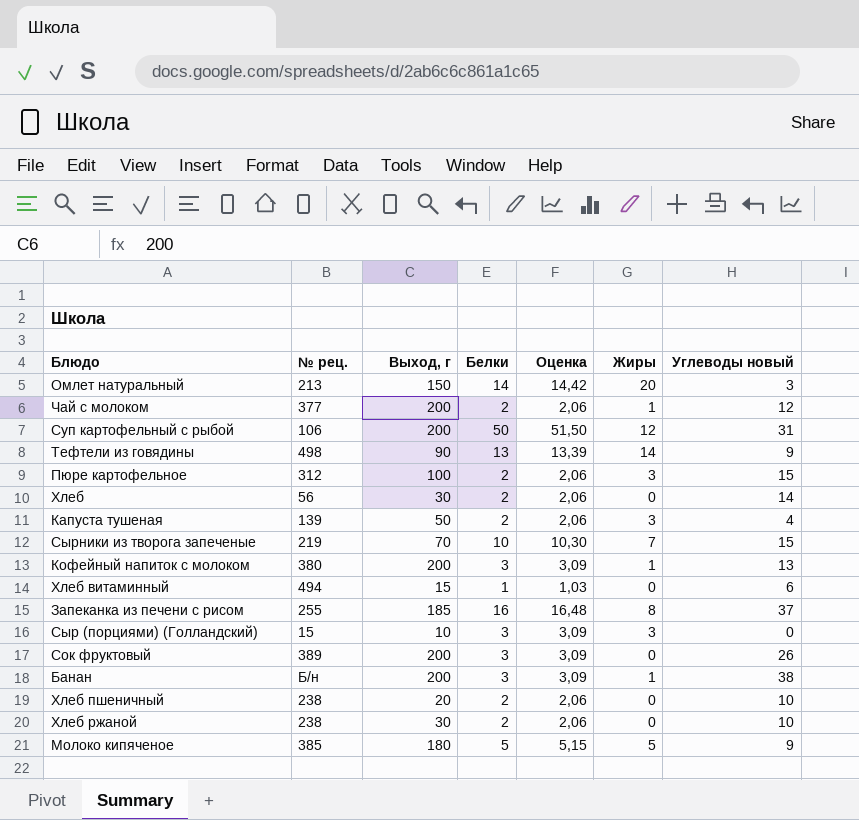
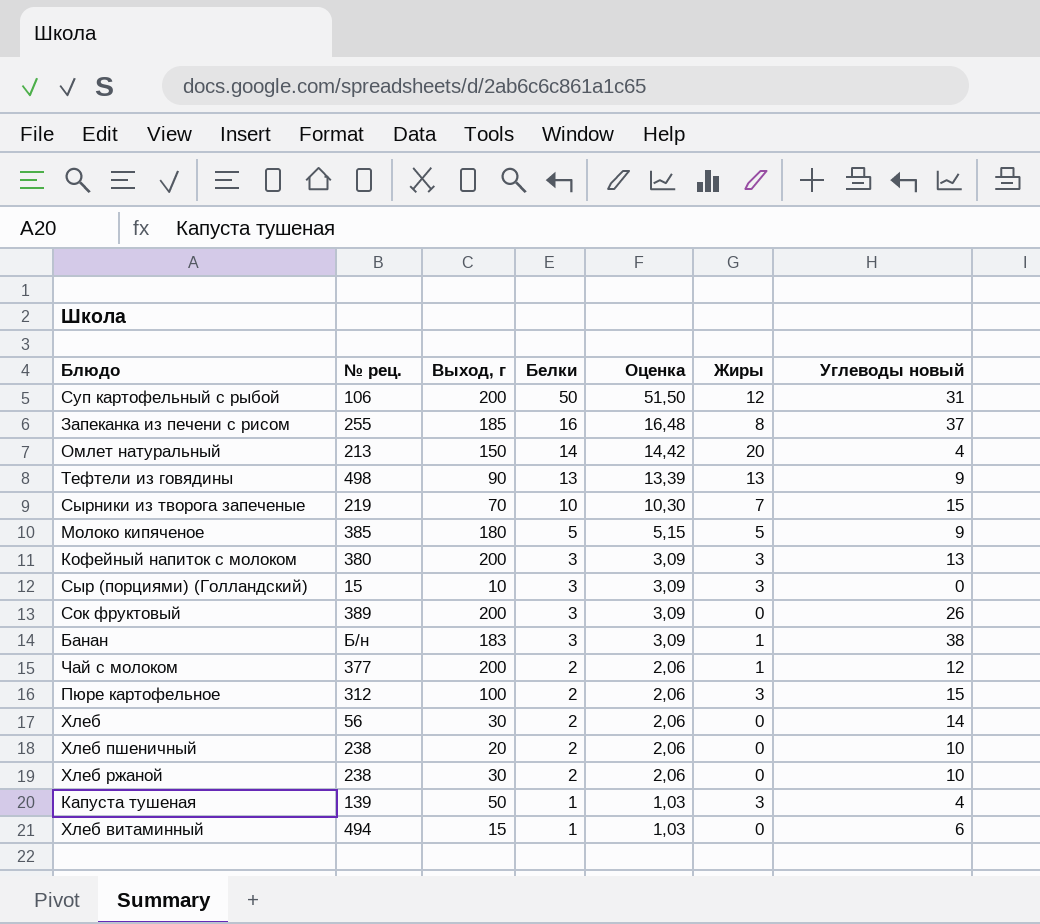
row order: none -> Белки descending
Омлет натуральный | Углеводы новый: 3 -> 4
Тефтели из говядины | Жиры: 14 -> 13
Кофейный напиток с молоком | Жиры: 1 -> 3
Банан | Выход, г: 200 -> 183
Капуста тушеная | Белки: 2 -> 1
Капуста тушеная | Оценка: 2,06 -> 1,03

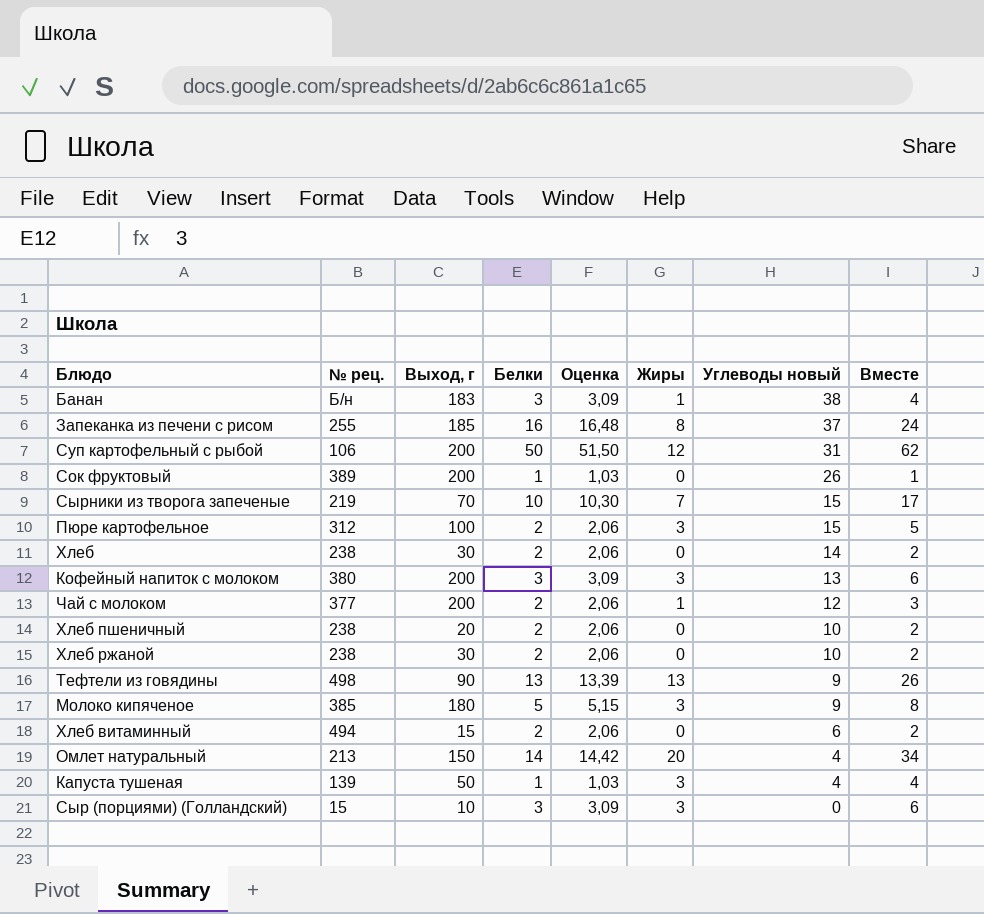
row order: Белки descending -> Углеводы новый descending
column Вместе | formula: none -> [Белки] + [Жиры]
Сок фруктовый | Белки: 3 -> 1
Сок фруктовый | Оценка: 3,09 -> 1,03
Хлеб | № рец.: 56 -> 238
Молоко кипяченое | Жиры: 5 -> 3
Хлеб витаминный | Белки: 1 -> 2
Хлеб витаминный | Оценка: 1,03 -> 2,06

